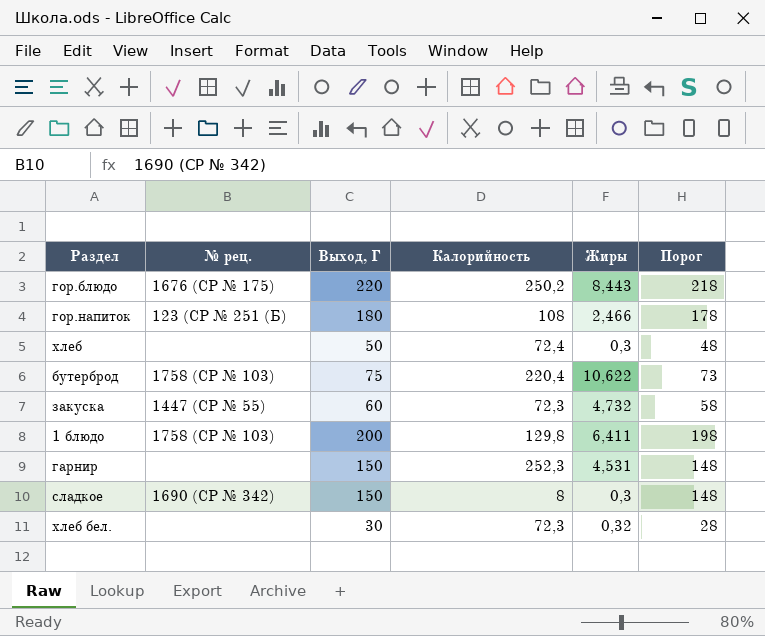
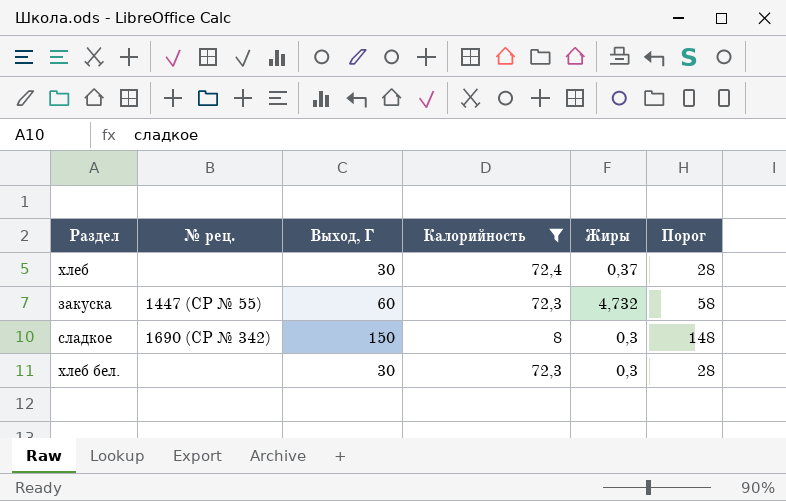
filter: none -> Калорийность <= 72,4
хлеб | Выход, Г: 50 -> 30
хлеб | Жиры: 0,3 -> 0,37
хлеб | Порог: 48 -> 28
хлеб бел. | Жиры: 0,32 -> 0,3

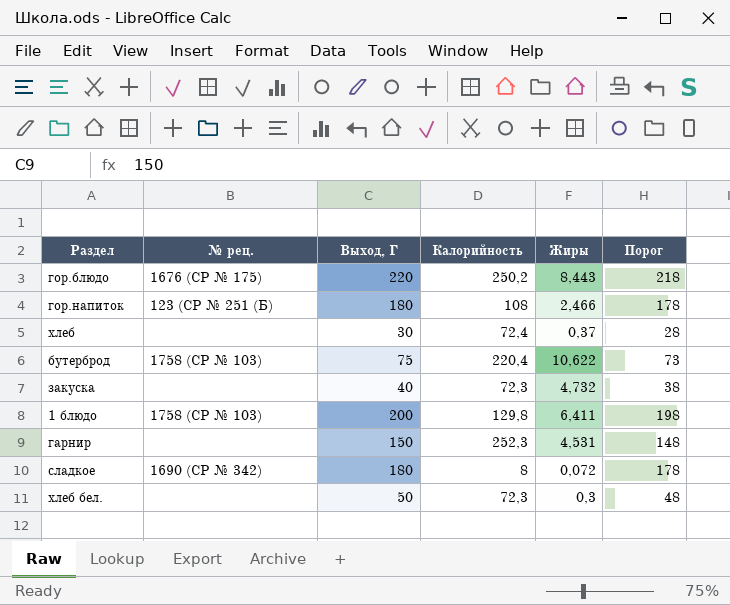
filter: Калорийность <= 72,4 -> none
закуска | № рец.: 1447 (СР № 55) -> none
закуска | Выход, Г: 60 -> 40
закуска | Порог: 58 -> 38
сладкое | Выход, Г: 150 -> 180
сладкое | Жиры: 0,3 -> 0,072
сладкое | Порог: 148 -> 178
хлеб бел. | Выход, Г: 30 -> 50
хлеб бел. | Порог: 28 -> 48

